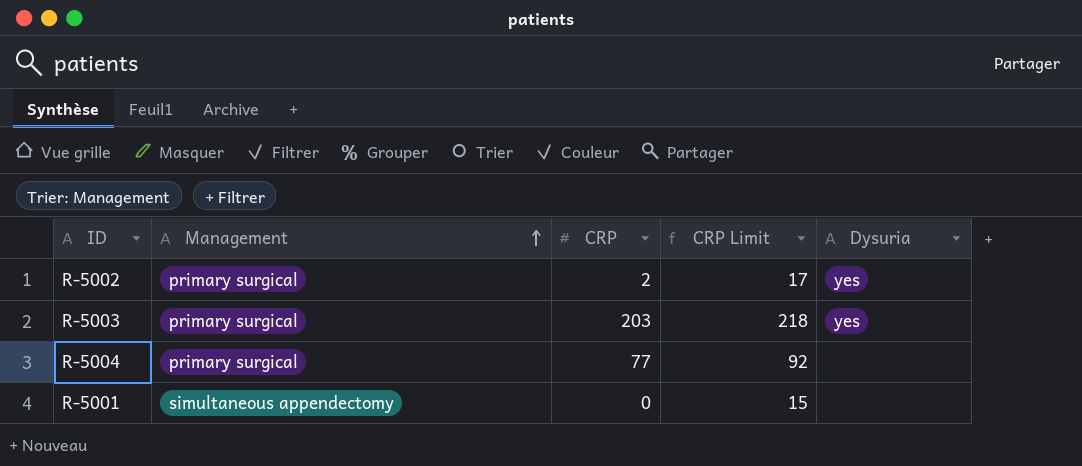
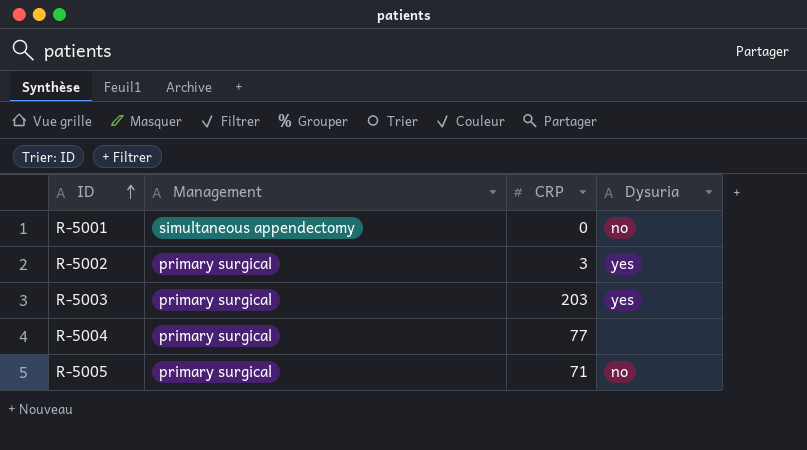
row order: Management ascending -> ID ascending
column CRP Limit | formula: [CRP] + 15 -> none
R-5001 | Dysuria: none -> no
R-5002 | CRP: 2 -> 3
row R-5005: none -> primary surgical | 71 | no

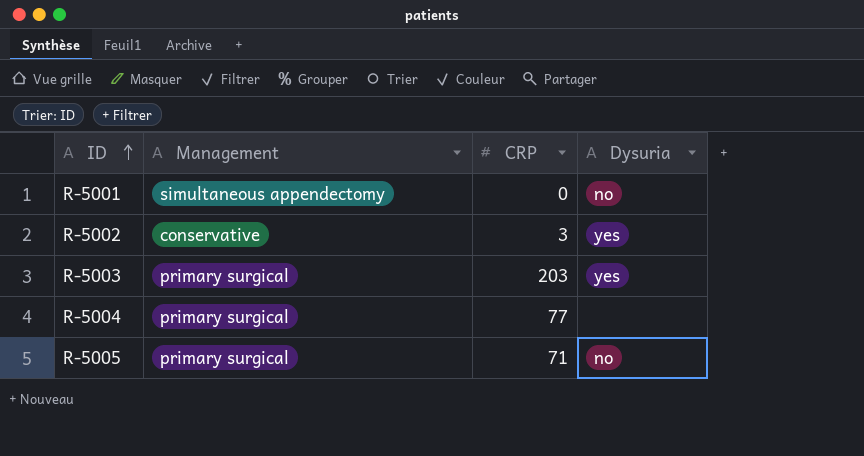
R-5002 | Management: primary surgical -> conservative

